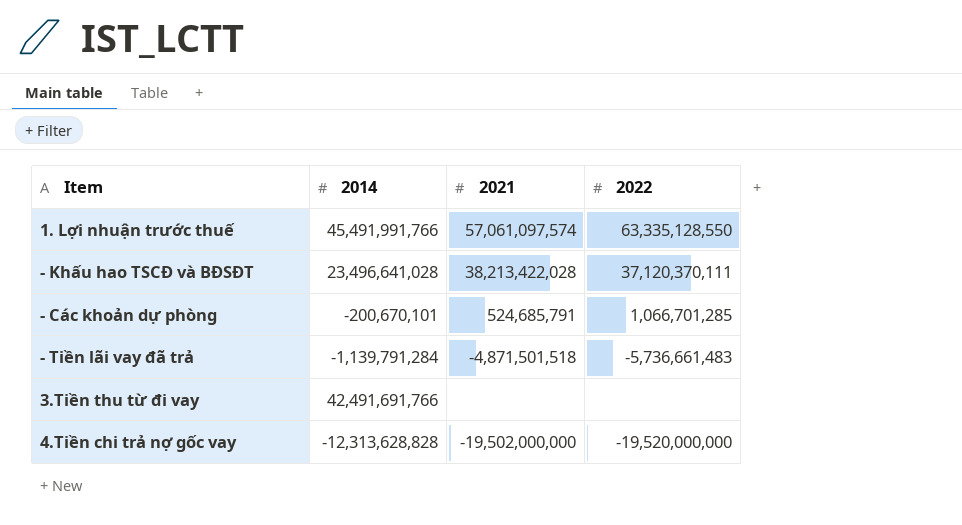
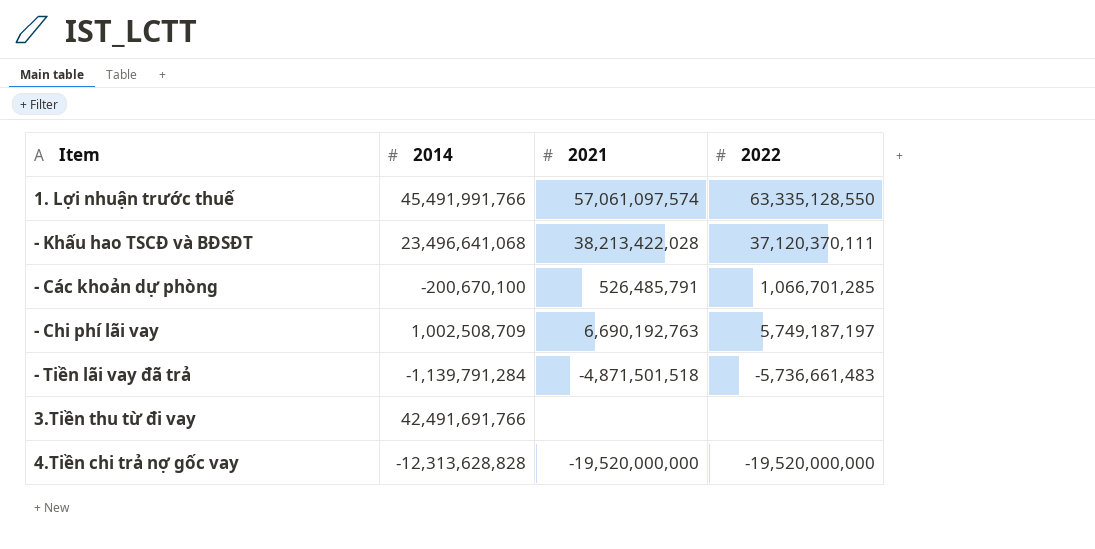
- Khấu hao TSCĐ và BĐSĐT | 2014: 23,496,641,028 -> 23,496,641,068
- Các khoản dự phòng | 2014: -200,670,101 -> -200,670,100
- Các khoản dự phòng | 2021: 524,685,791 -> 526,485,791
row - Chi phí lãi vay: none -> 1,002,508,709 | 6,690,192,763 | 5,749,187,197
4.Tiền chi trả nợ gốc vay | 2021: -19,502,000,000 -> -19,520,000,000

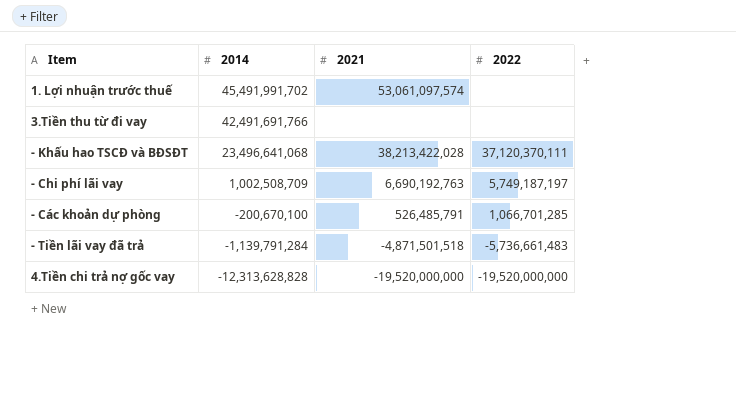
row order: none -> 2014 descending
1. Lợi nhuận trước thuế | 2014: 45,491,991,766 -> 45,491,991,702
1. Lợi nhuận trước thuế | 2021: 57,061,097,574 -> 53,061,097,574
1. Lợi nhuận trước thuế | 2022: 63,335,128,550 -> none

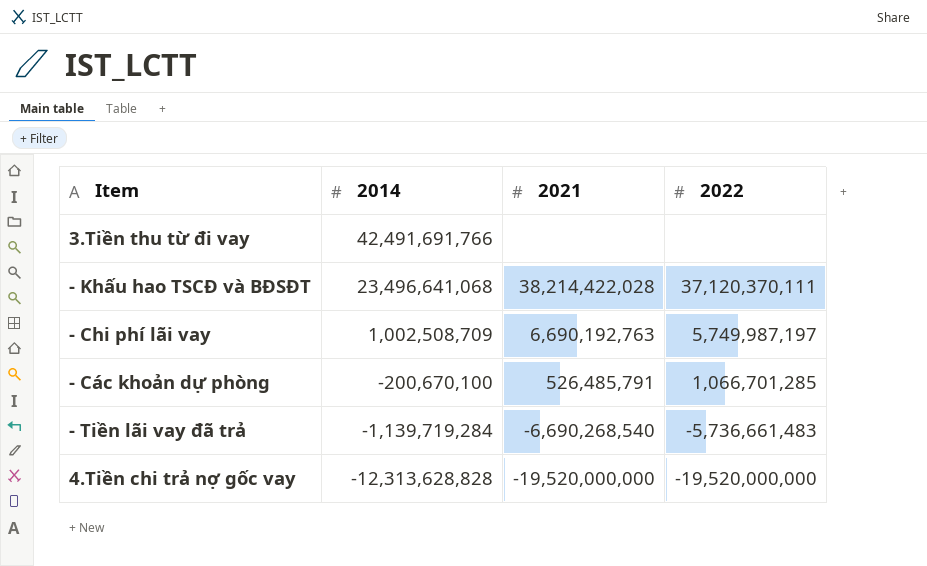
row 1. Lợi nhuận trước thuế: 45,491,991,702 | 53,061,097,574 | none -> none
- Khấu hao TSCĐ và BĐSĐT | 2021: 38,213,422,028 -> 38,214,422,028
- Chi phí lãi vay | 2022: 5,749,187,197 -> 5,749,987,197
- Tiền lãi vay đã trả | 2014: -1,139,791,284 -> -1,139,719,284
- Tiền lãi vay đã trả | 2021: -4,871,501,518 -> -6,690,268,540

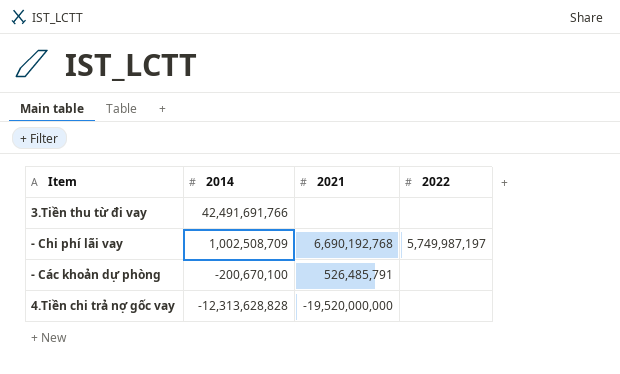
row - Khấu hao TSCĐ và BĐSĐT: 23,496,641,068 | 38,214,422,028 | 37,120,370,111 -> none
row - Tiền lãi vay đã trả: -1,139,719,284 | -6,690,268,540 | -5,736,661,483 -> none
- Chi phí lãi vay | 2021: 6,690,192,763 -> 6,690,192,768
- Các khoản dự phòng | 2022: 1,066,701,285 -> none
4.Tiền chi trả nợ gốc vay | 2022: -19,520,000,000 -> none

